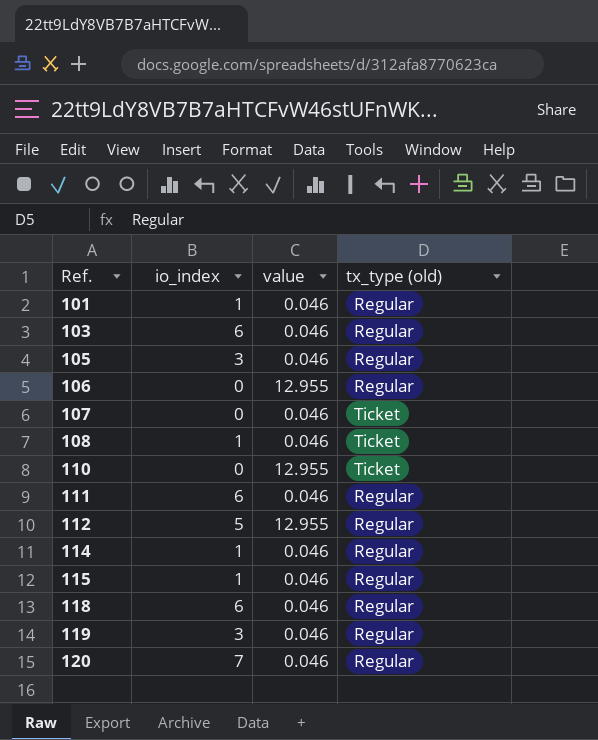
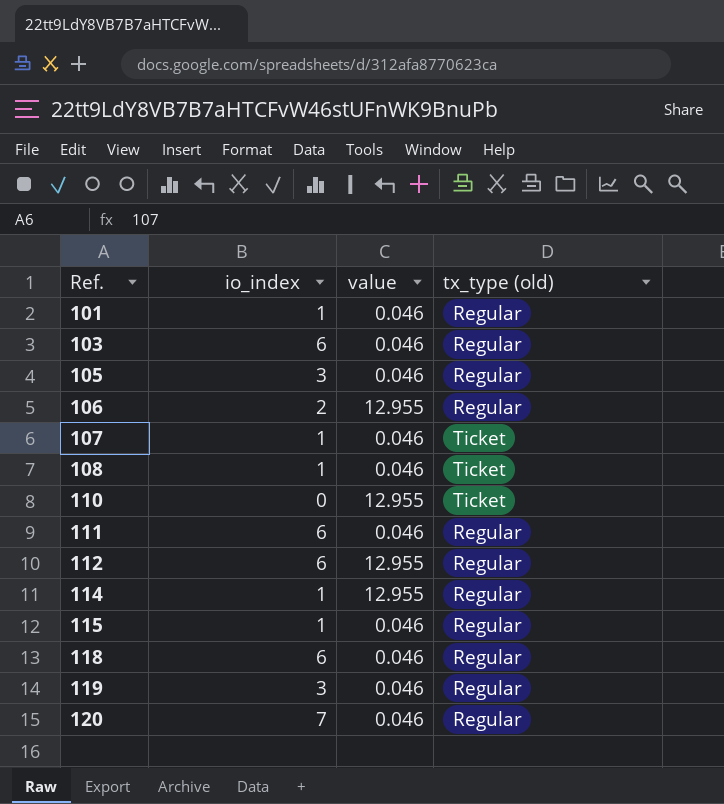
106 | io_index: 0 -> 2
107 | io_index: 0 -> 1
112 | io_index: 5 -> 6
114 | value: 0.046 -> 12.955

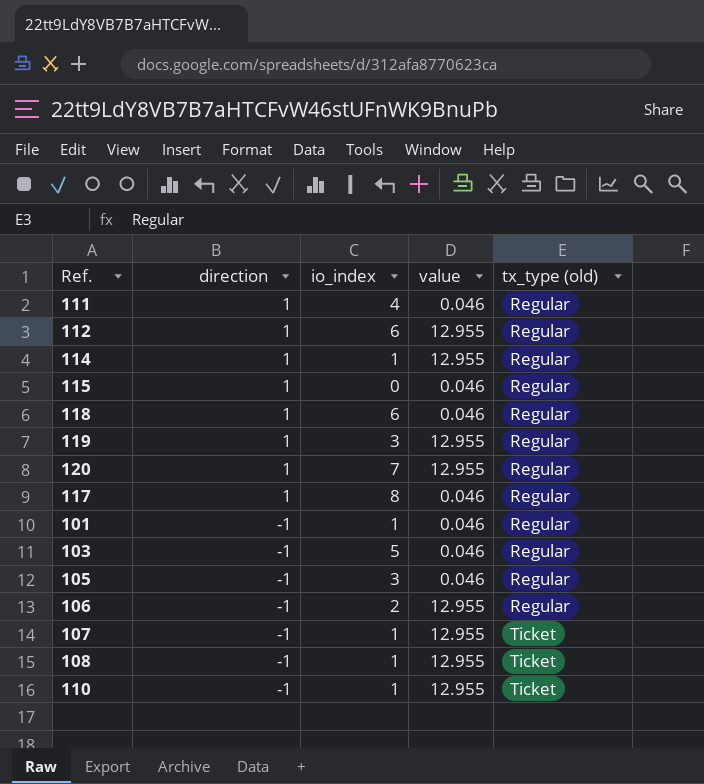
row order: Ref. ascending -> direction descending
column direction | position: none -> 2
111 | io_index: 6 -> 4
115 | io_index: 1 -> 0
119 | value: 0.046 -> 12.955
120 | value: 0.046 -> 12.955
row 117: none -> 1 | 8 | 0.046 | Regular
103 | io_index: 6 -> 5
107 | value: 0.046 -> 12.955
108 | value: 0.046 -> 12.955
110 | io_index: 0 -> 1

